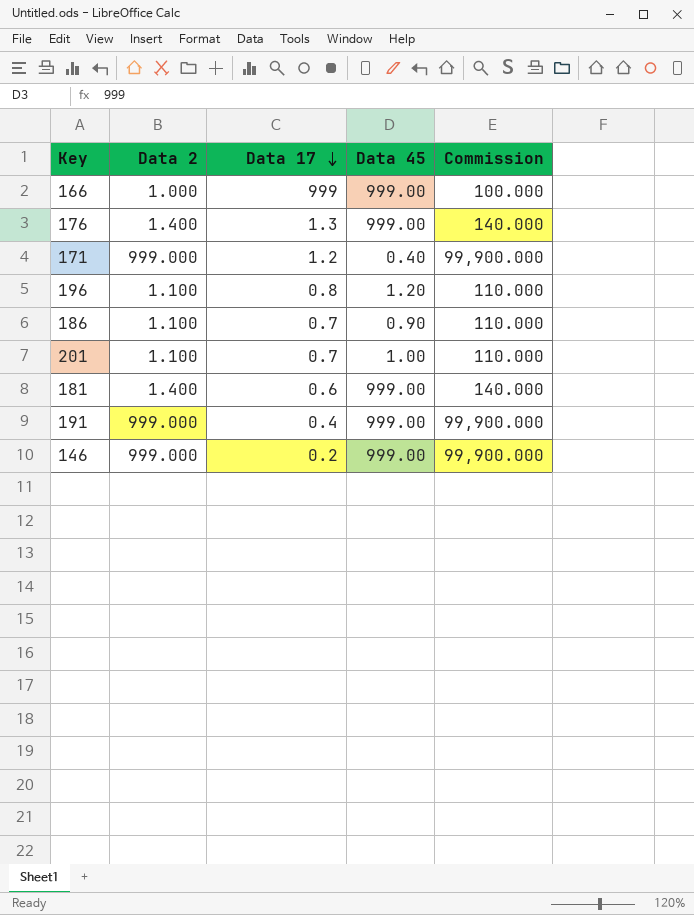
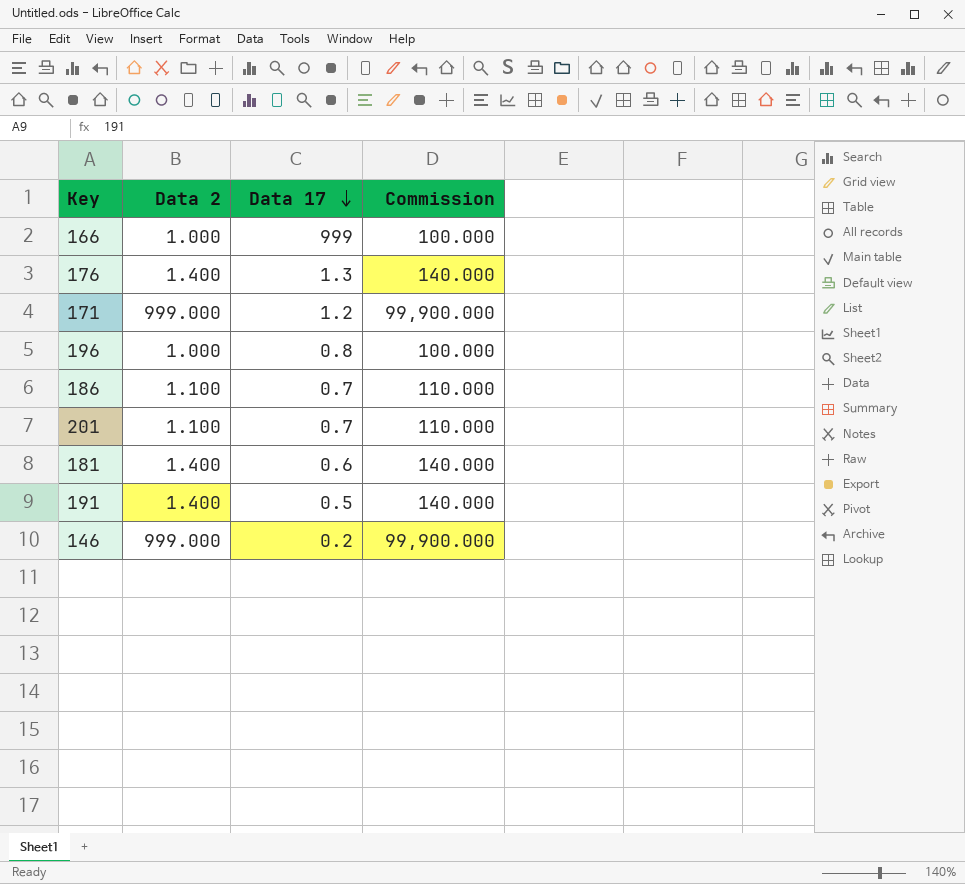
column Data 45 | position: 4 -> none
196 | Data 2: 1.100 -> 1.000
196 | Commission: 110.000 -> 100.000
191 | Data 2: 999.000 -> 1.400
191 | Data 17: 0.4 -> 0.5
191 | Commission: 99,900.000 -> 140.000

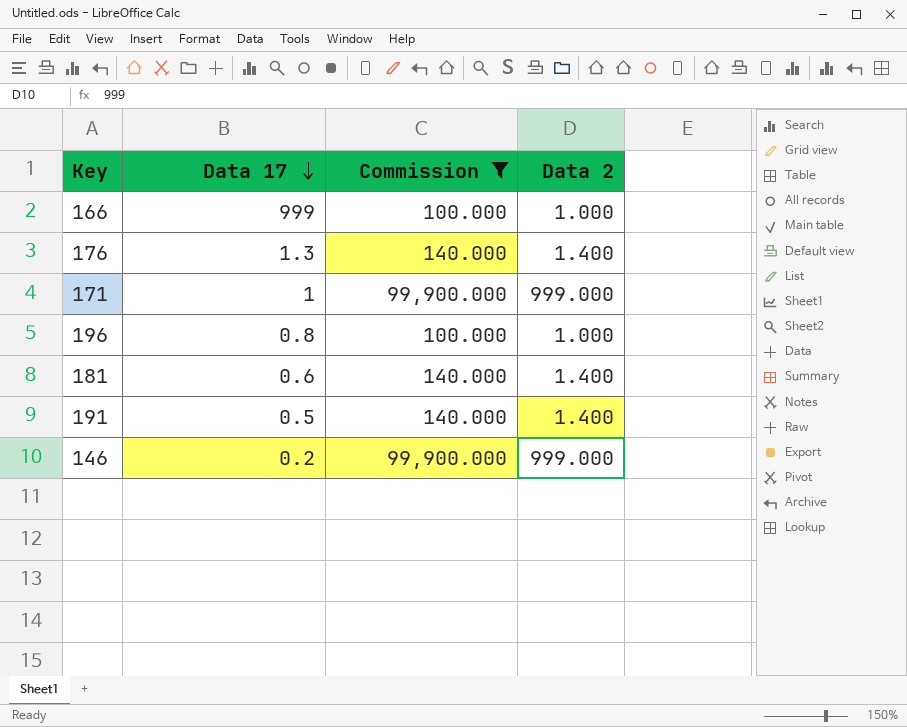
filter: none -> Commission != 110.000
column Data 2 | position: 2 -> 4
171 | Data 17: 1.2 -> 1

